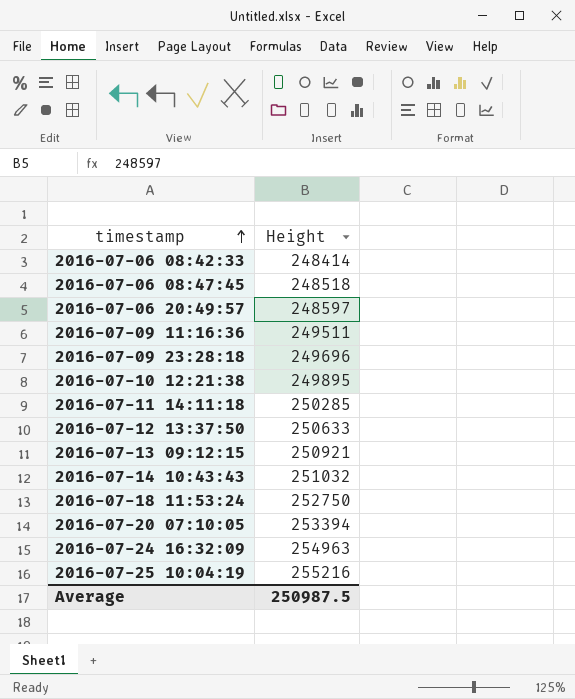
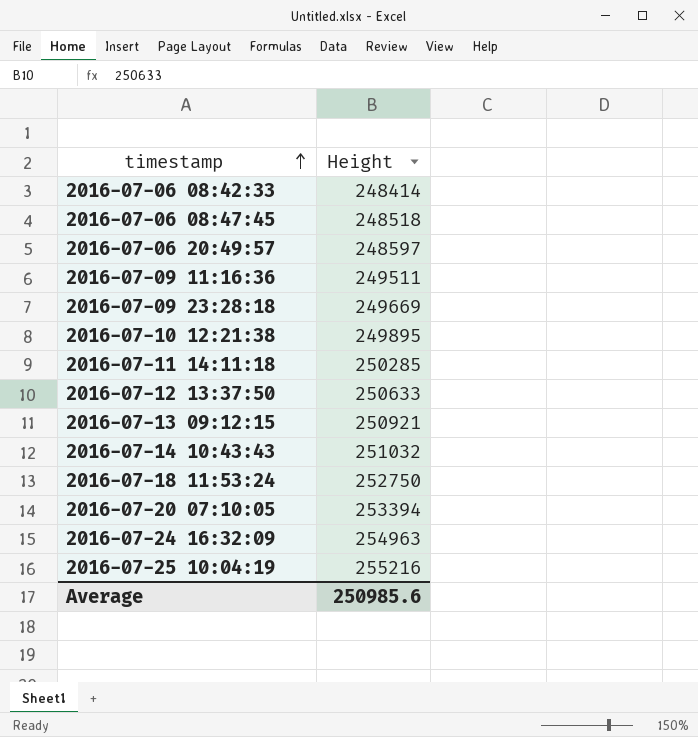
2016-07-09 23:28:18 | Height: 249696 -> 249669
Average | Height: 250987.5 -> 250985.6

